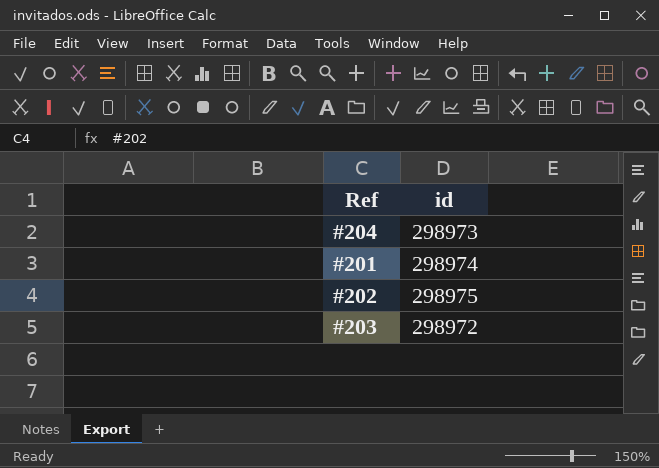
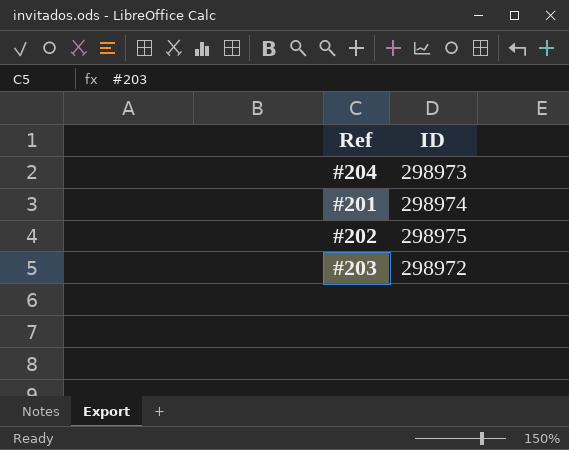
column name: id -> ID

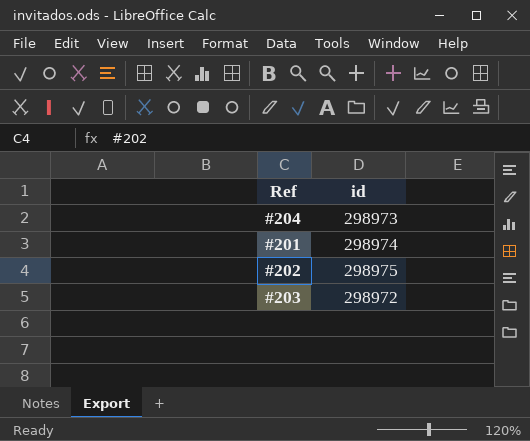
column name: ID -> id

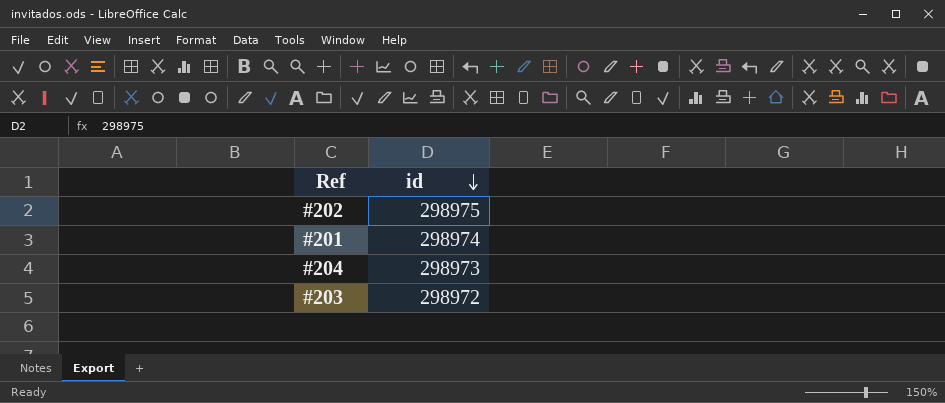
row order: none -> id descending

